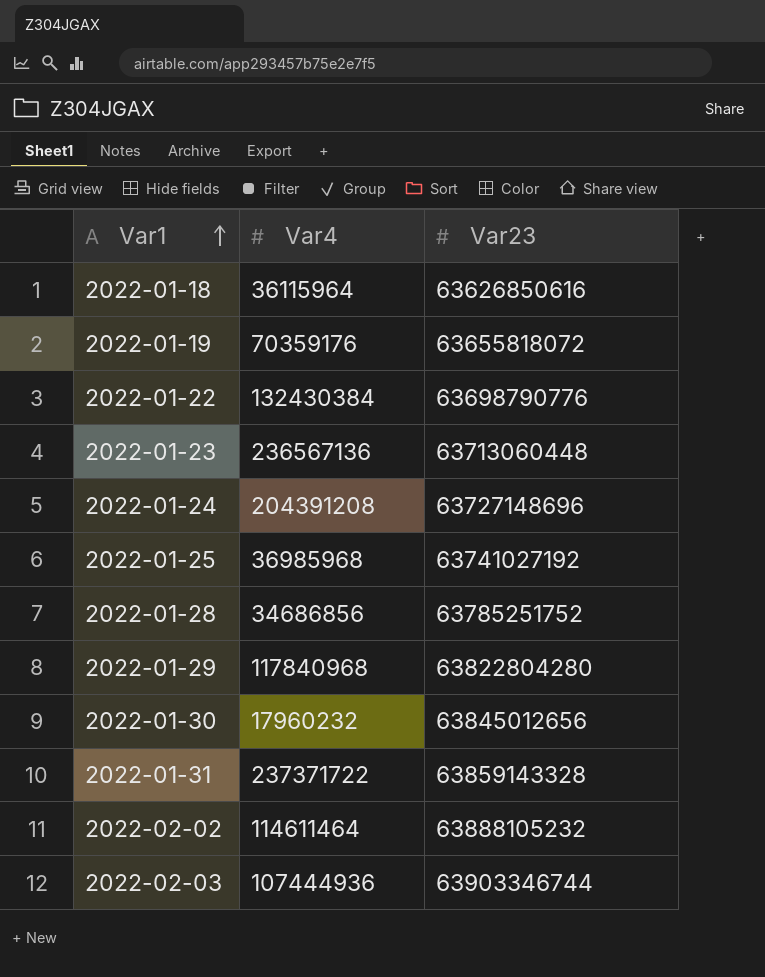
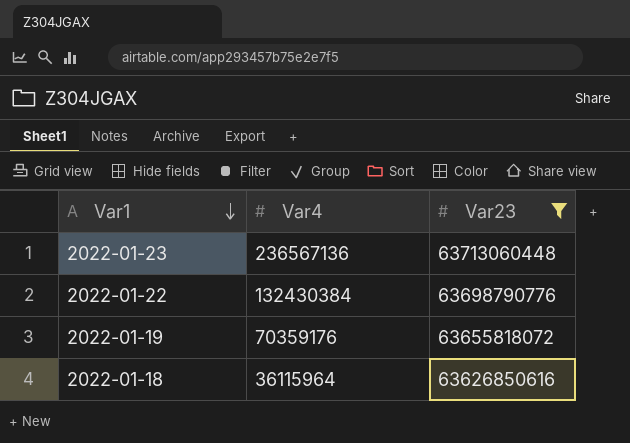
filter: none -> Var23 <= 63713060448
row order: Var1 ascending -> Var1 descending

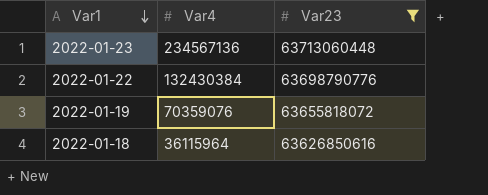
2022-01-23 | Var4: 236567136 -> 234567136
2022-01-19 | Var4: 70359176 -> 70359076

